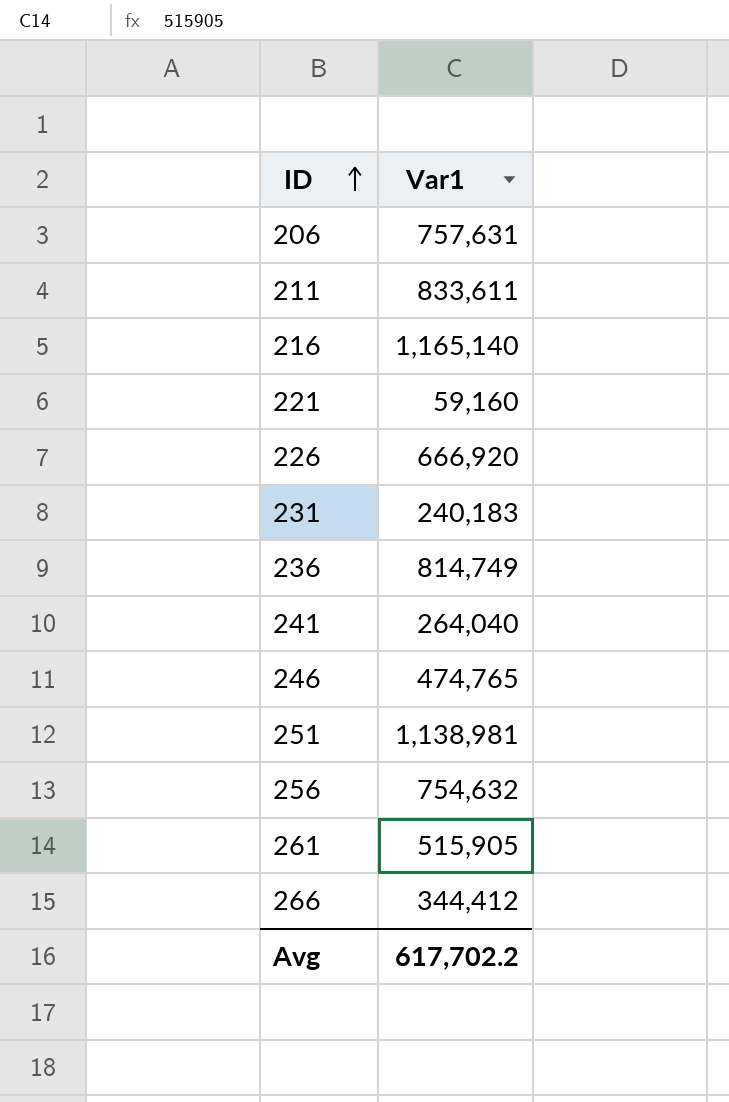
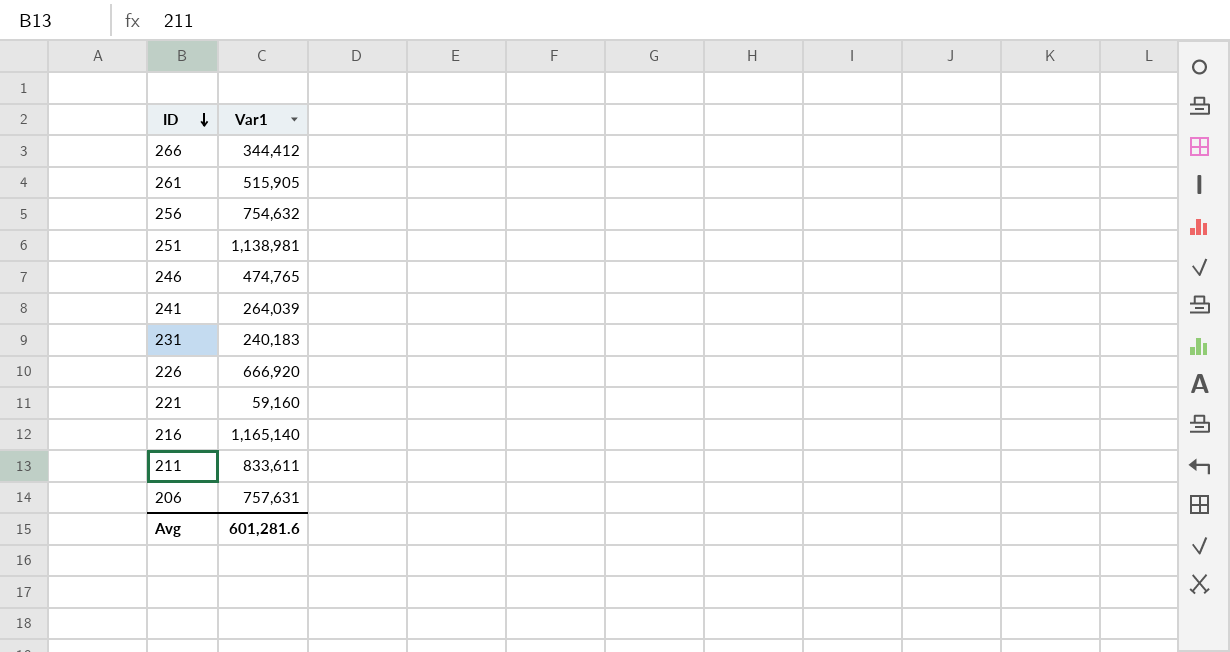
row order: ID ascending -> ID descending
row 236: 814,749 -> none
241 | Var1: 264,040 -> 264,039
Avg | Var1: 617,702.2 -> 601,281.6

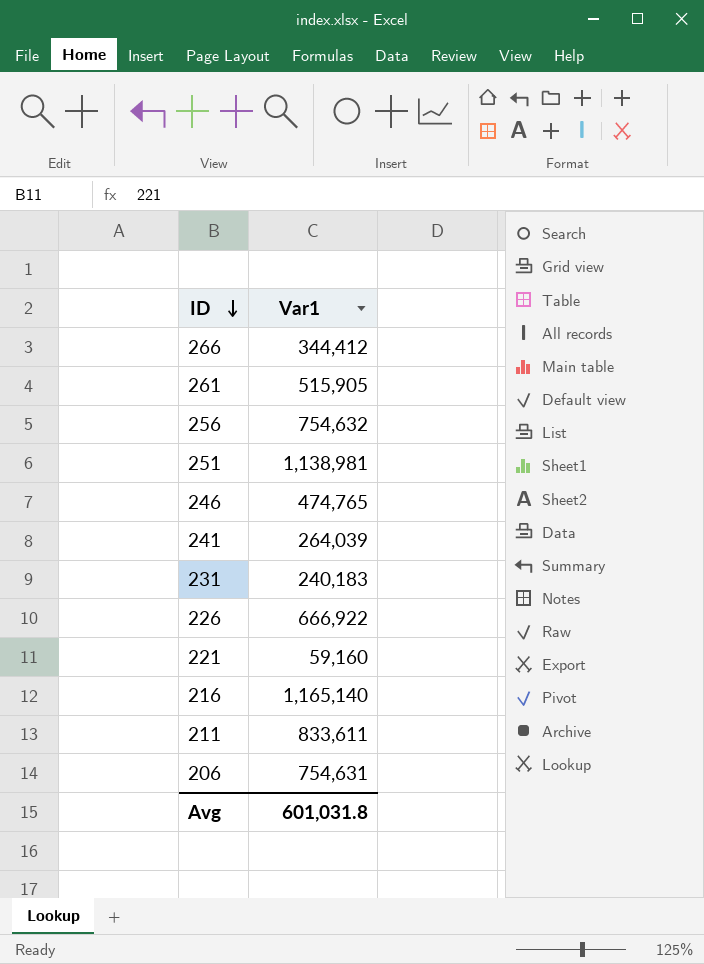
226 | Var1: 666,920 -> 666,922
206 | Var1: 757,631 -> 754,631
Avg | Var1: 601,281.6 -> 601,031.8

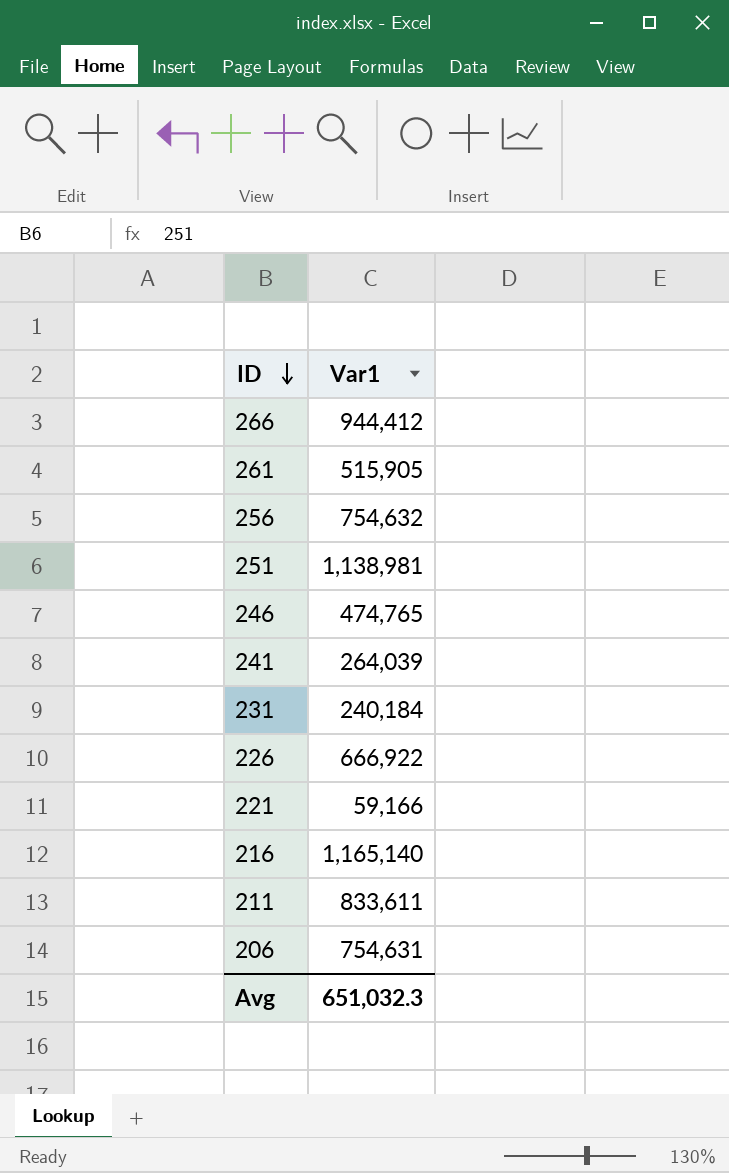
266 | Var1: 344,412 -> 944,412
231 | Var1: 240,183 -> 240,184
221 | Var1: 59,160 -> 59,166
Avg | Var1: 601,031.8 -> 651,032.3

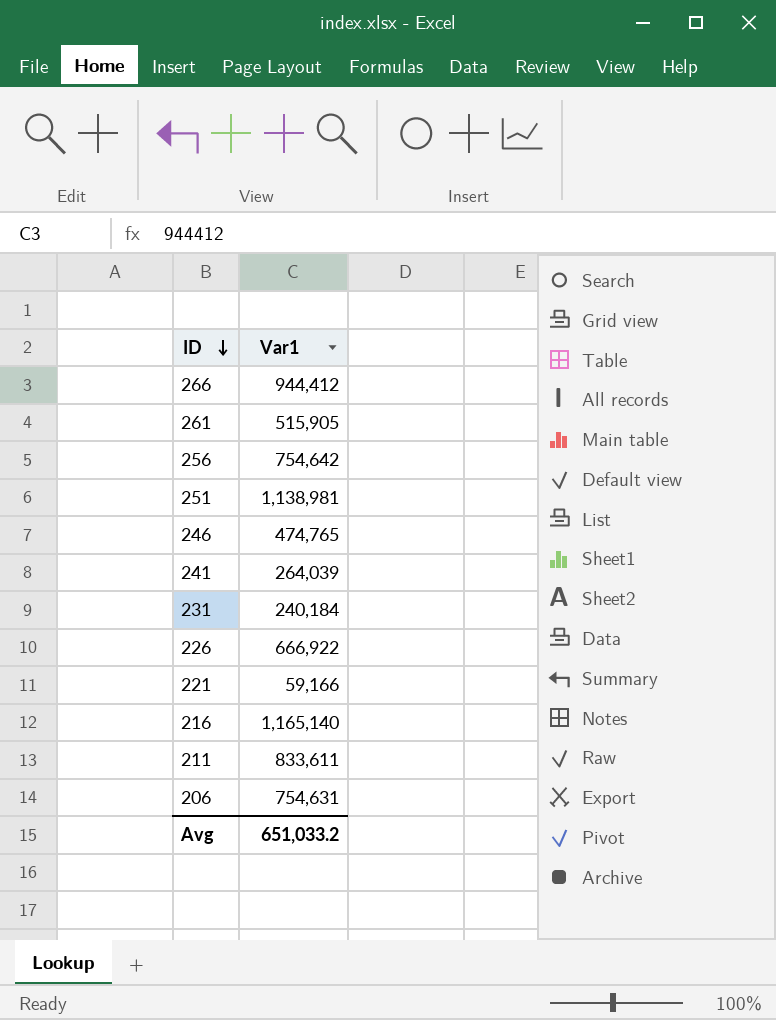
256 | Var1: 754,632 -> 754,642
Avg | Var1: 651,032.3 -> 651,033.2

